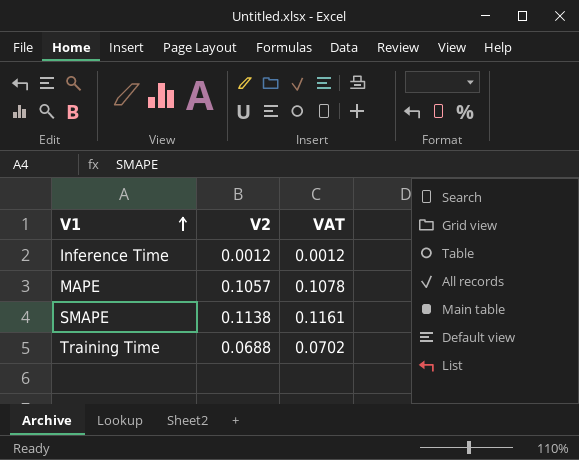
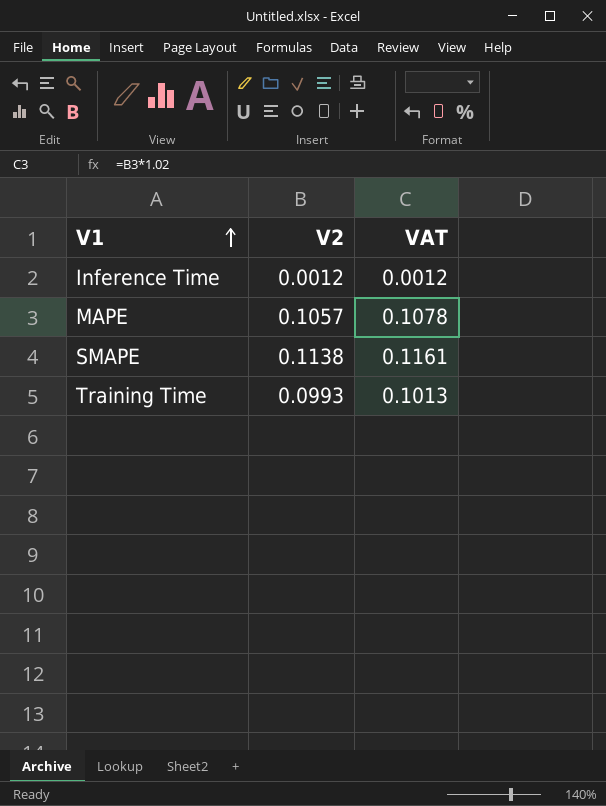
Training Time | V2: 0.0688 -> 0.0993
Training Time | VAT: 0.0702 -> 0.1013

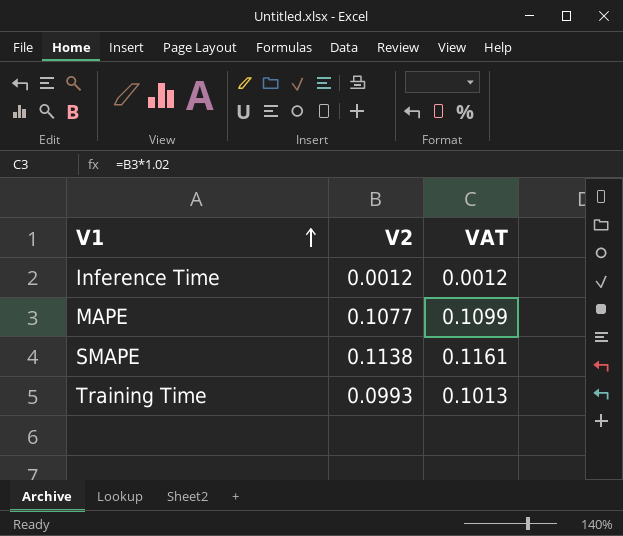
MAPE | V2: 0.1057 -> 0.1077
MAPE | VAT: 0.1078 -> 0.1099

